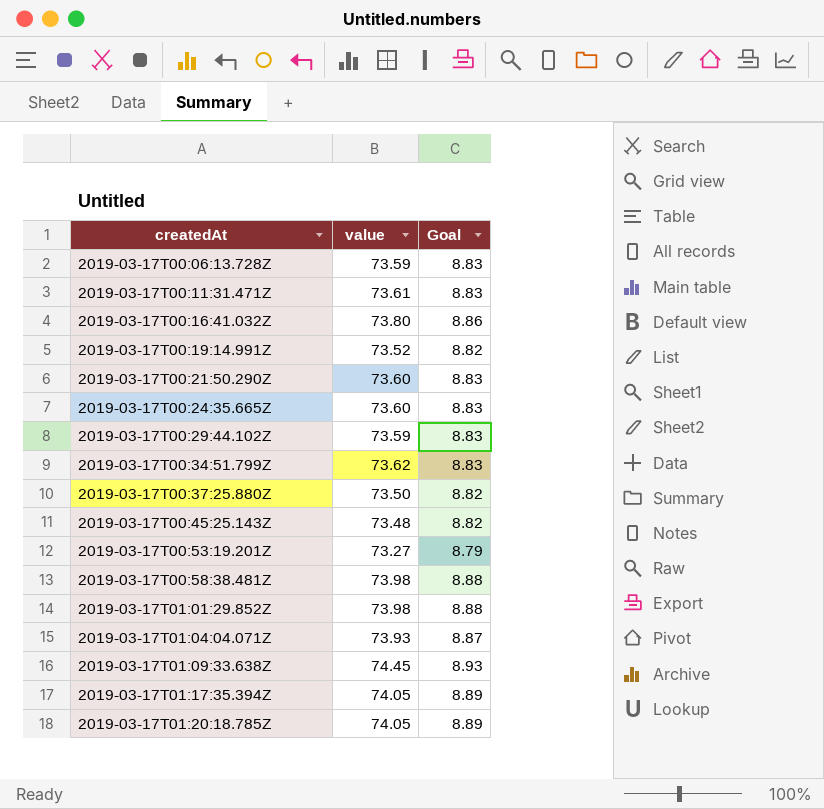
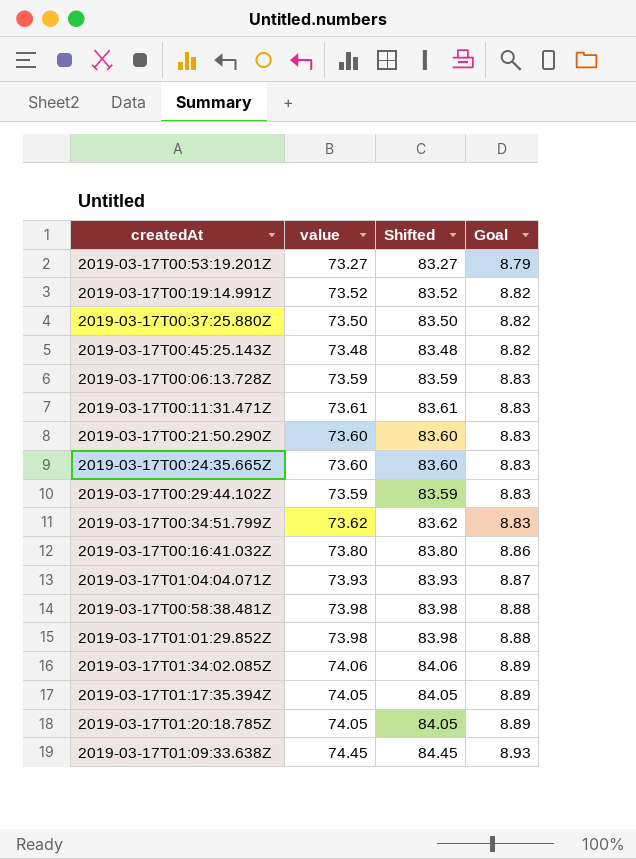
row order: createdAt ascending -> Goal ascending
column Shifted | formula: none -> [value] + 10
row 2019-03-17T01:34:02.085Z: none -> 74.06 | 84.06 | 8.89

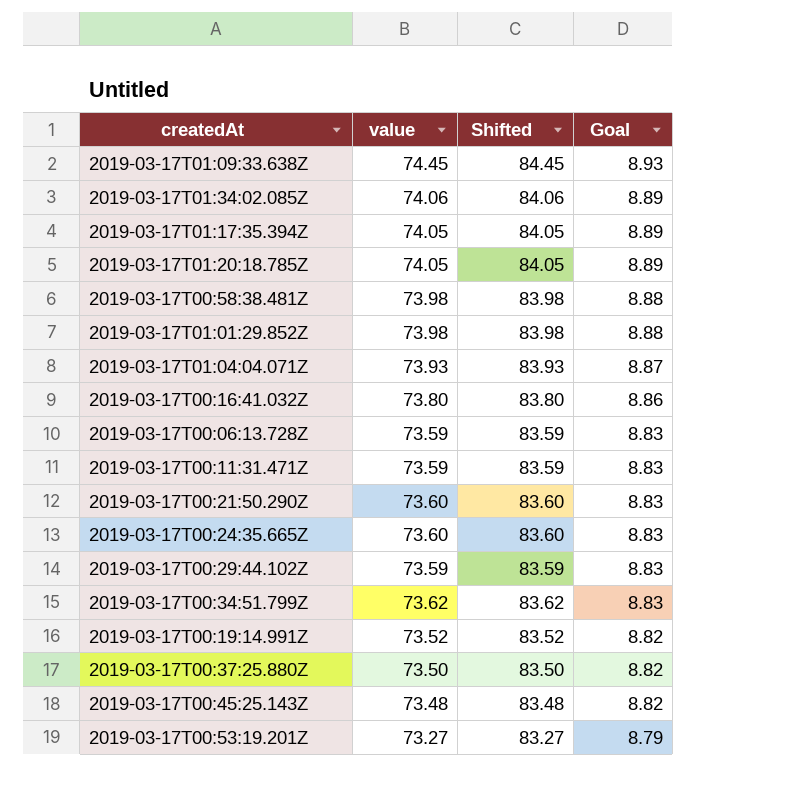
row order: Goal ascending -> Goal descending
2019-03-17T00:11:31.471Z | value: 73.61 -> 73.59
2019-03-17T00:11:31.471Z | Shifted: 83.61 -> 83.59

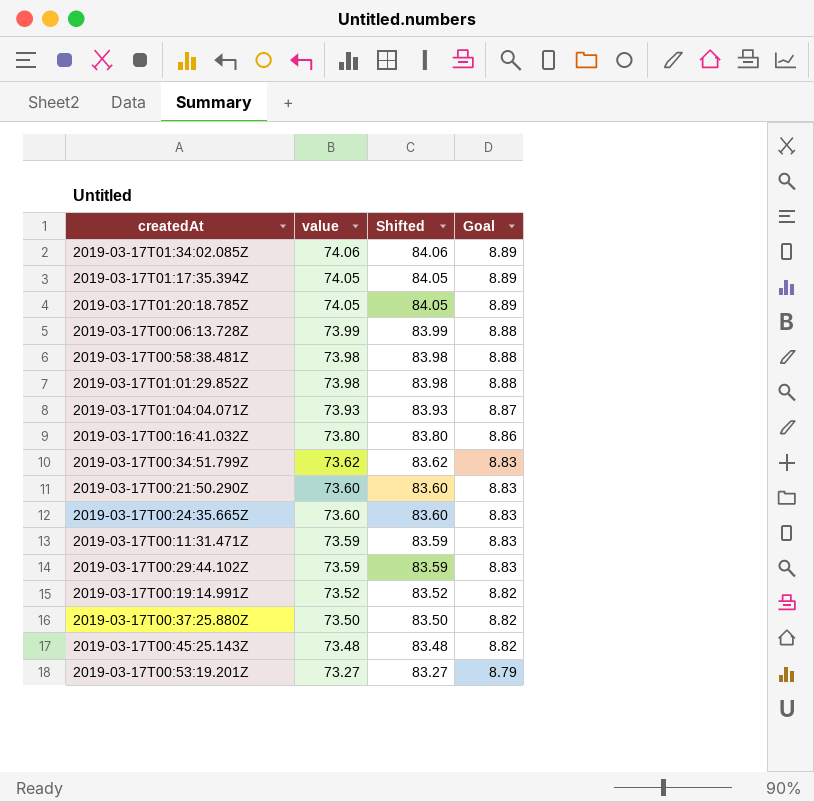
row order: Goal descending -> value descending
row 2019-03-17T01:09:33.638Z: 74.45 | 84.45 | 8.93 -> none
2019-03-17T00:06:13.728Z | value: 73.59 -> 73.99
2019-03-17T00:06:13.728Z | Shifted: 83.59 -> 83.99
2019-03-17T00:06:13.728Z | Goal: 8.83 -> 8.88

